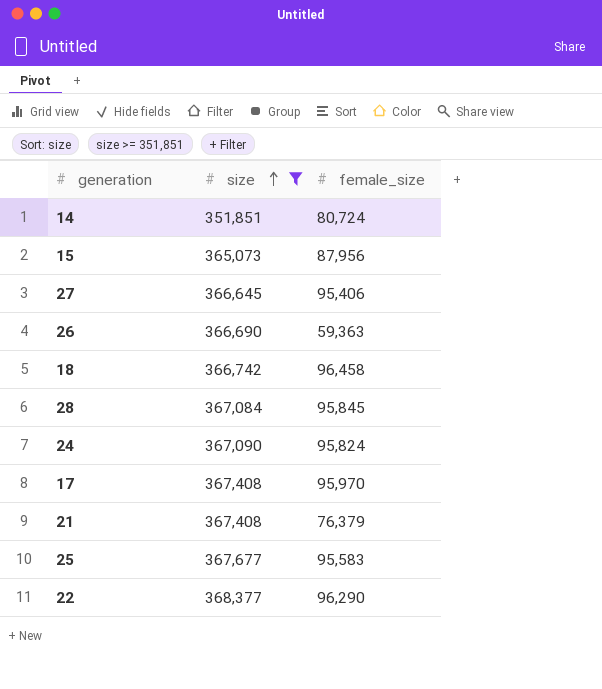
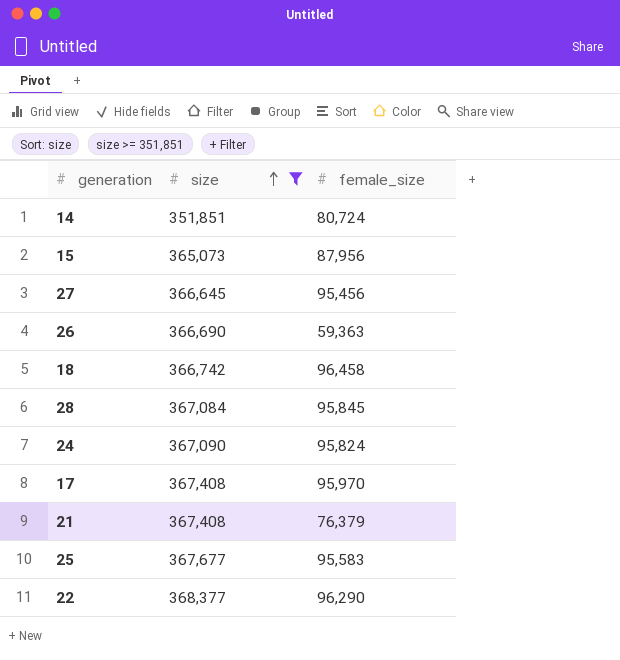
27 | female_size: 95,406 -> 95,456

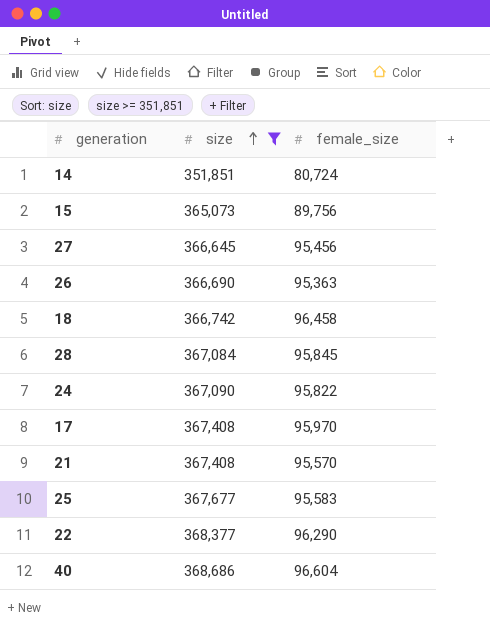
15 | female_size: 87,956 -> 89,756
26 | female_size: 59,363 -> 95,363
24 | female_size: 95,824 -> 95,822
21 | female_size: 76,379 -> 95,570
row 40: none -> 368,686 | 96,604

